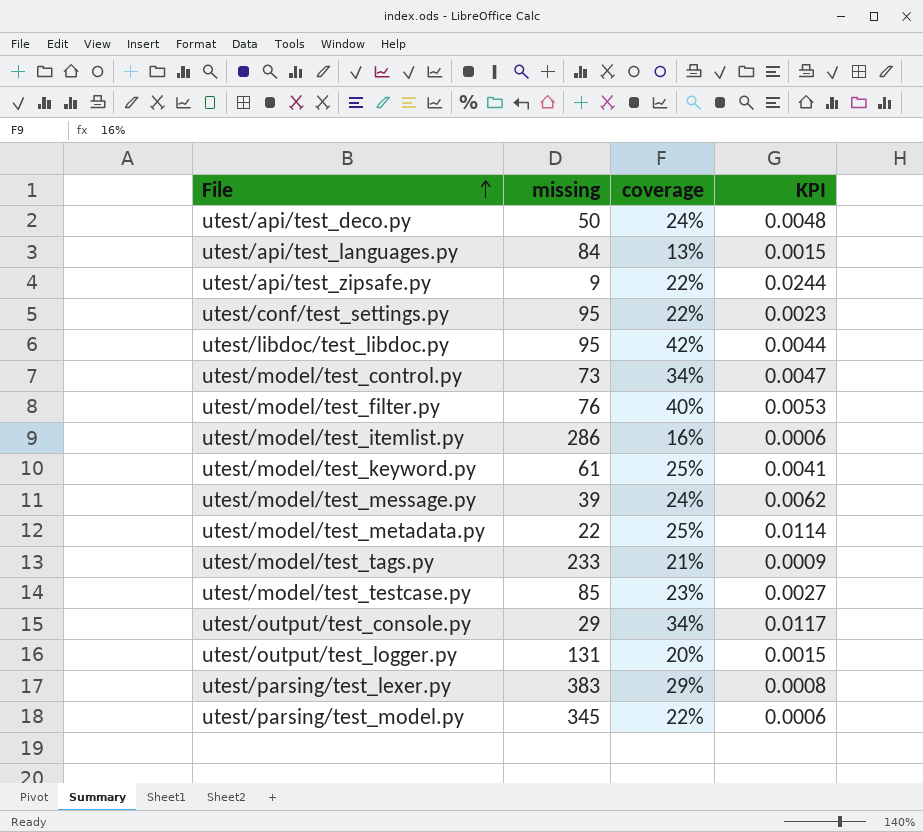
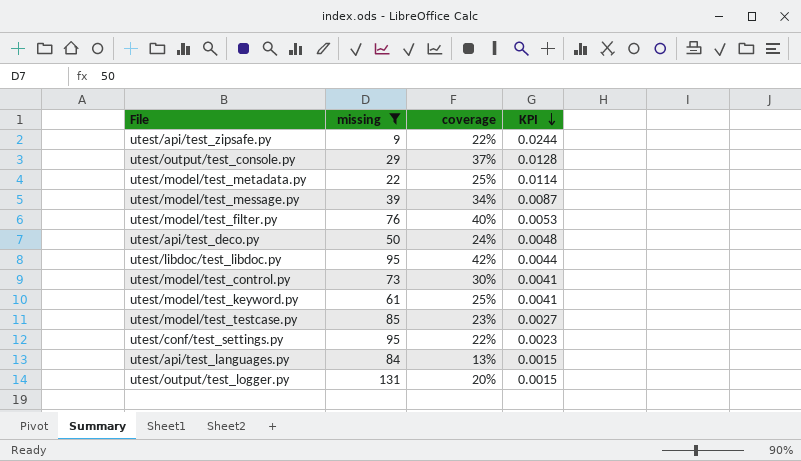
filter: none -> missing <= 131
row order: File ascending -> KPI descending
utest/output/test_console.py | coverage: 34% -> 37%
utest/output/test_console.py | KPI: 0.0117 -> 0.0128
utest/model/test_message.py | coverage: 24% -> 34%
utest/model/test_message.py | KPI: 0.0062 -> 0.0087
utest/model/test_control.py | coverage: 34% -> 30%
utest/model/test_control.py | KPI: 0.0047 -> 0.0041

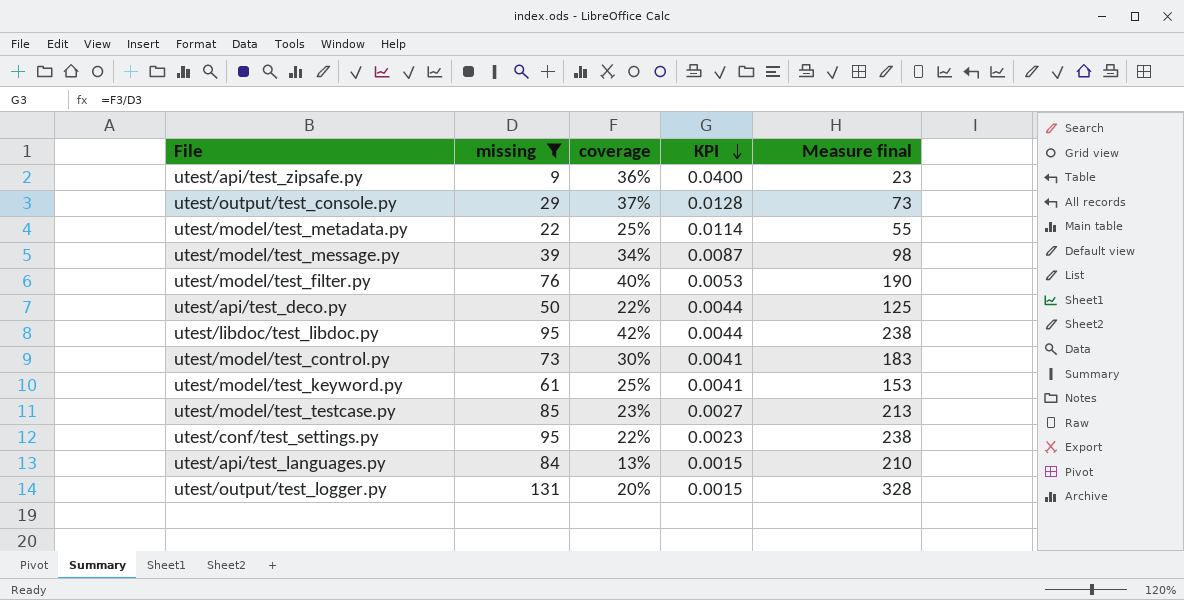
column Measure final | formula: none -> [missing] * 2.5
utest/api/test_zipsafe.py | coverage: 22% -> 36%
utest/api/test_zipsafe.py | KPI: 0.0244 -> 0.0400
utest/api/test_deco.py | coverage: 24% -> 22%
utest/api/test_deco.py | KPI: 0.0048 -> 0.0044

